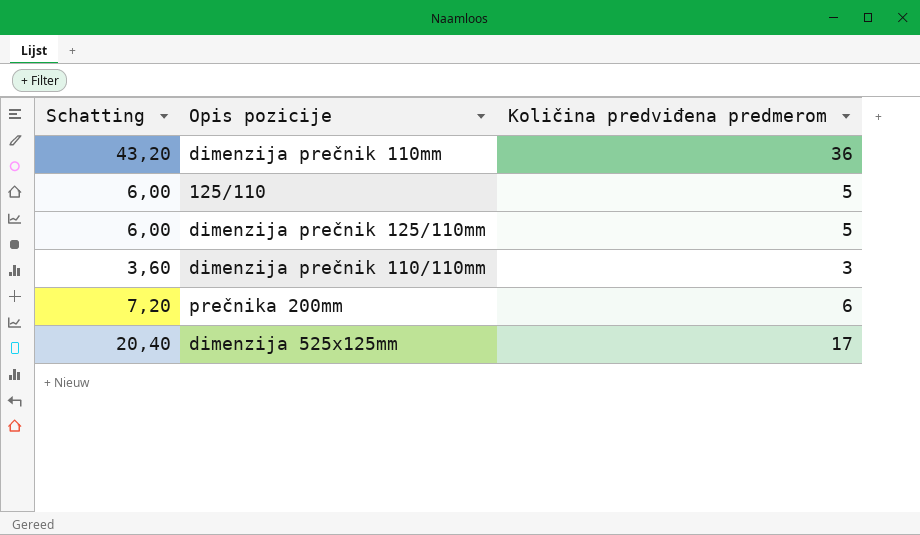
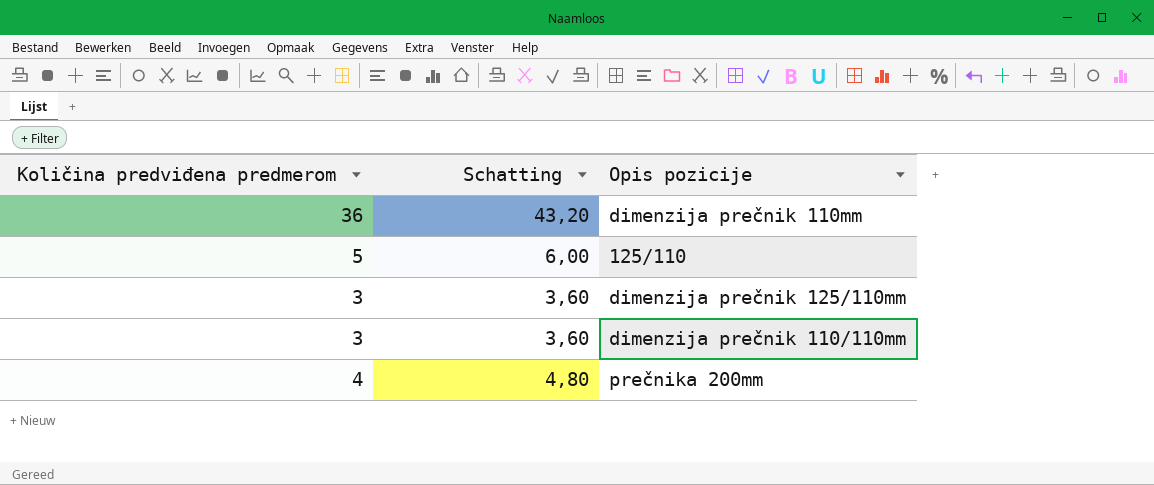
column Količina predviđena predmerom | position: 3 -> 1
row dimenzija 525x125mm: 20,40 | 17 -> none
dimenzija prečnik 125/110mm | Količina predviđena predmerom: 5 -> 3
dimenzija prečnik 125/110mm | Schatting: 6,00 -> 3,60
prečnika 200mm | Količina predviđena predmerom: 6 -> 4
prečnika 200mm | Schatting: 7,20 -> 4,80

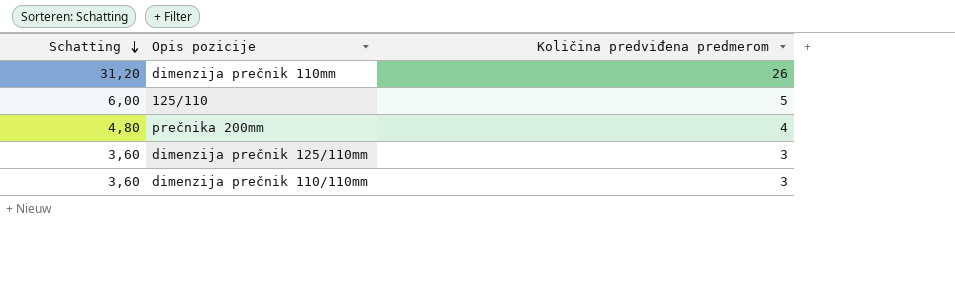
row order: none -> Schatting descending
column Količina predviđena predmerom | position: 1 -> 3
dimenzija prečnik 110mm | Schatting: 43,20 -> 31,20
dimenzija prečnik 110mm | Količina predviđena predmerom: 36 -> 26

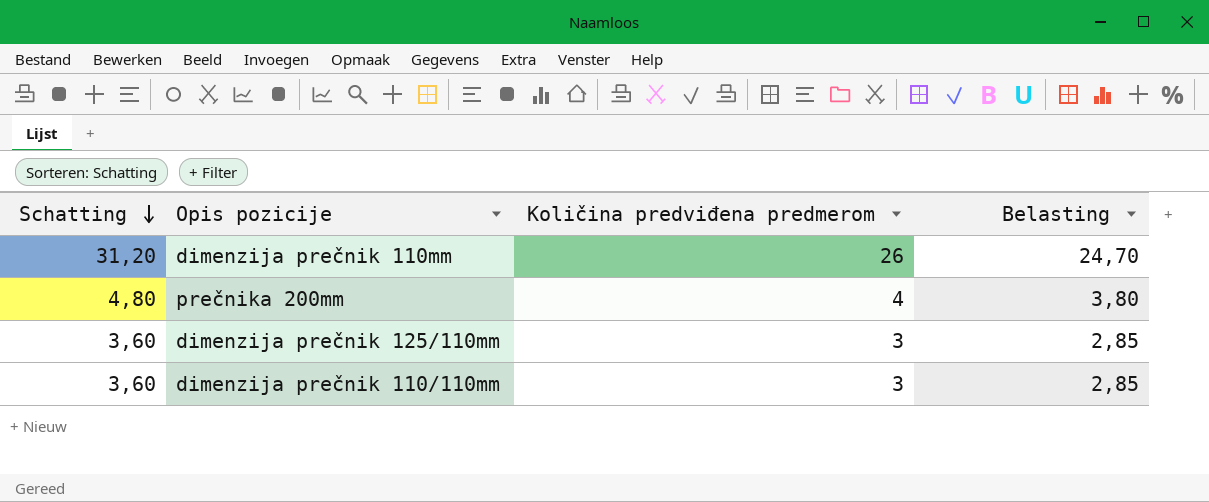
column Belasting | formula: none -> [Količina predviđena predmerom] * 0,95
row 125/110: 6,00 | 5 -> none

